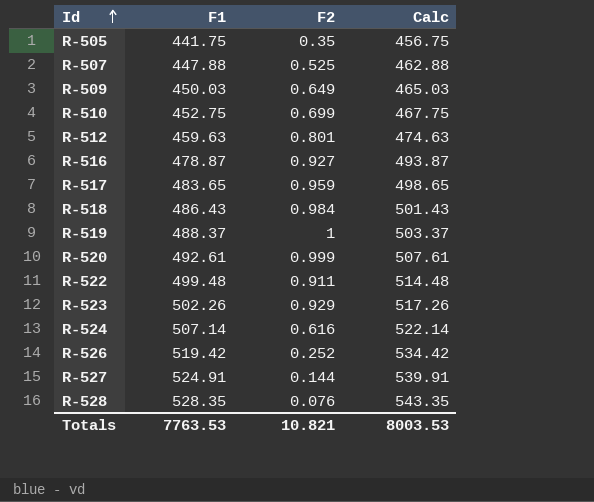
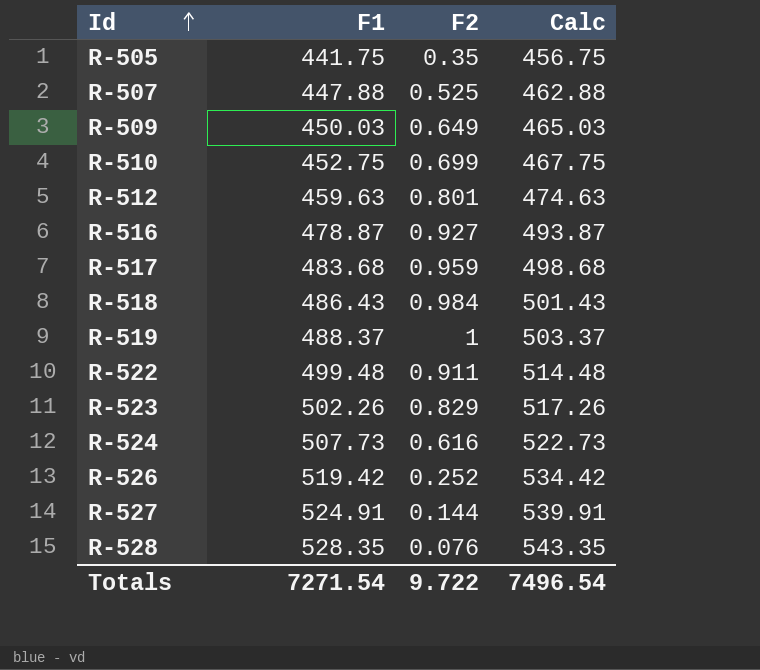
row R-520: 492.61 | 0.999 | 507.61 -> none
R-517 | F1: 483.65 -> 483.68
R-517 | Calc: 498.65 -> 498.68
R-523 | F2: 0.929 -> 0.829
R-524 | F1: 507.14 -> 507.73
R-524 | Calc: 522.14 -> 522.73
Totals | F1: 7763.53 -> 7271.54
Totals | F2: 10.821 -> 9.722
Totals | Calc: 8003.53 -> 7496.54

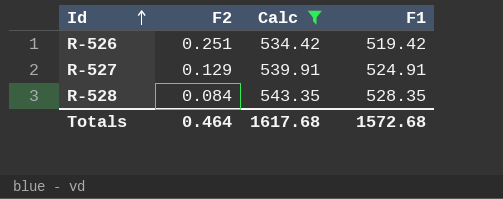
filter: none -> Calc >= 534.42
column F1 | position: 2 -> 4
R-526 | F2: 0.252 -> 0.251
R-527 | F2: 0.144 -> 0.129
R-528 | F2: 0.076 -> 0.084
Totals | F2: 9.722 -> 0.464
Totals | Calc: 7496.54 -> 1617.68
Totals | F1: 7271.54 -> 1572.68

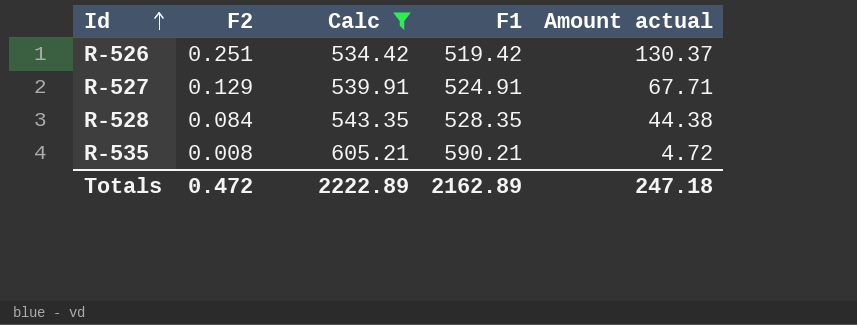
column Amount actual | formula: none -> [F2] * [F1]
row R-535: none -> 0.008 | 605.21 | 590.21 | 4.72
Totals | F2: 0.464 -> 0.472
Totals | Calc: 1617.68 -> 2222.89
Totals | F1: 1572.68 -> 2162.89

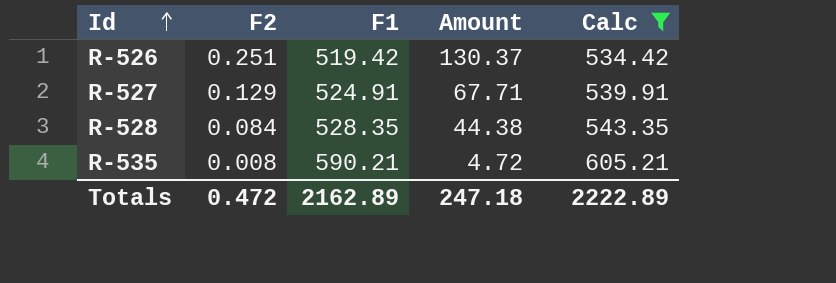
column name: Amount actual -> Amount
column Calc | position: 3 -> 5

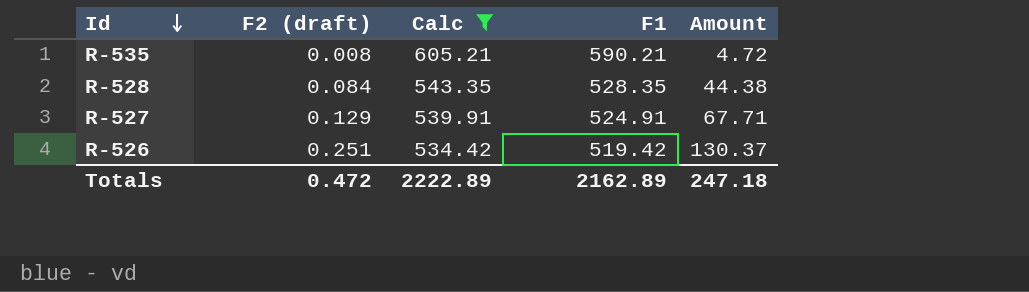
row order: Id ascending -> Id descending
column name: F2 -> F2 (draft)
column Calc | position: 5 -> 3

